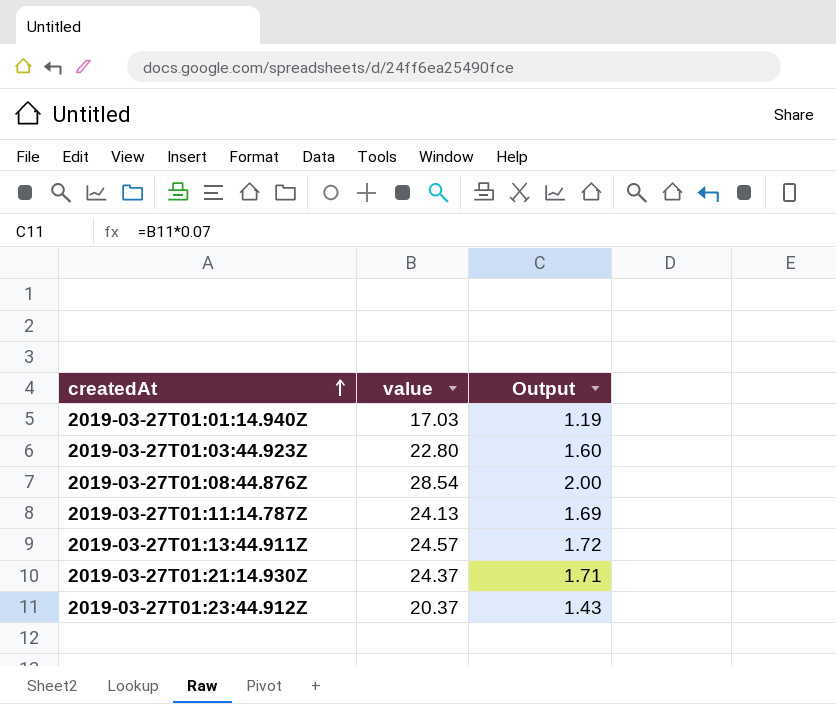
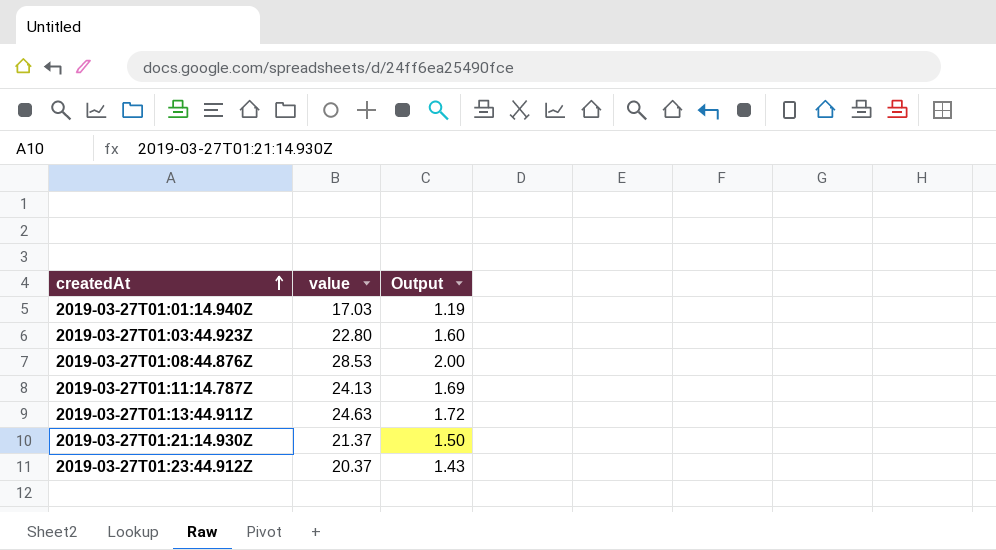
2019-03-27T01:08:44.876Z | value: 28.54 -> 28.53
2019-03-27T01:13:44.911Z | value: 24.57 -> 24.63
2019-03-27T01:21:14.930Z | value: 24.37 -> 21.37
2019-03-27T01:21:14.930Z | Output: 1.71 -> 1.50

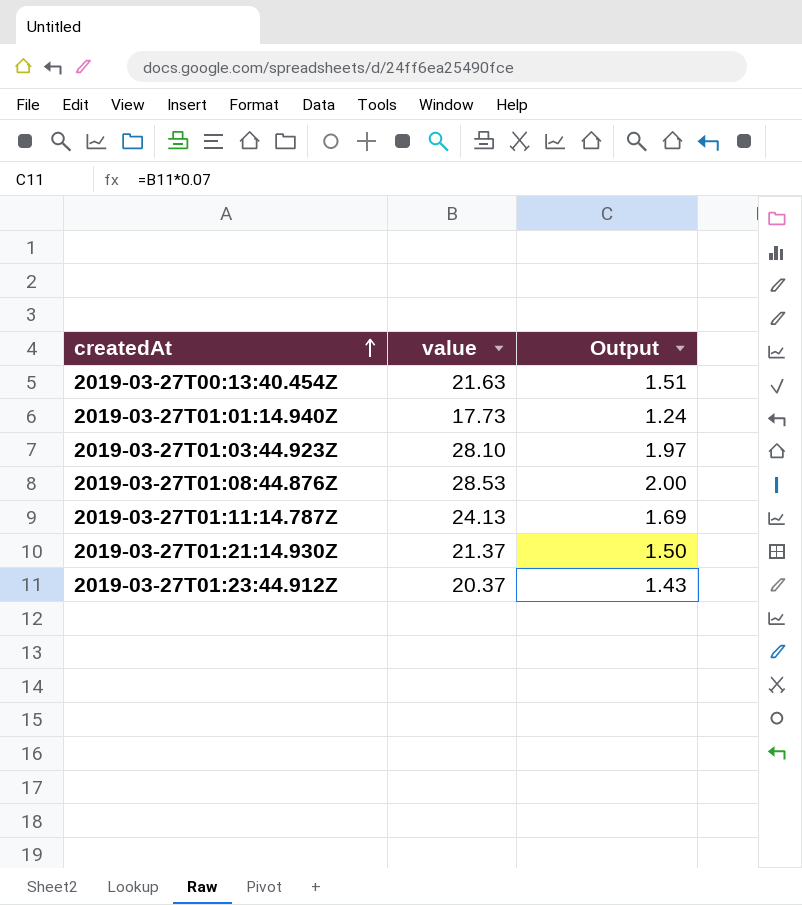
row 2019-03-27T01:13:44.911Z: 24.63 | 1.72 -> none
row 2019-03-27T00:13:40.454Z: none -> 21.63 | 1.51
2019-03-27T01:01:14.940Z | value: 17.03 -> 17.73
2019-03-27T01:01:14.940Z | Output: 1.19 -> 1.24
2019-03-27T01:03:44.923Z | value: 22.80 -> 28.10
2019-03-27T01:03:44.923Z | Output: 1.60 -> 1.97

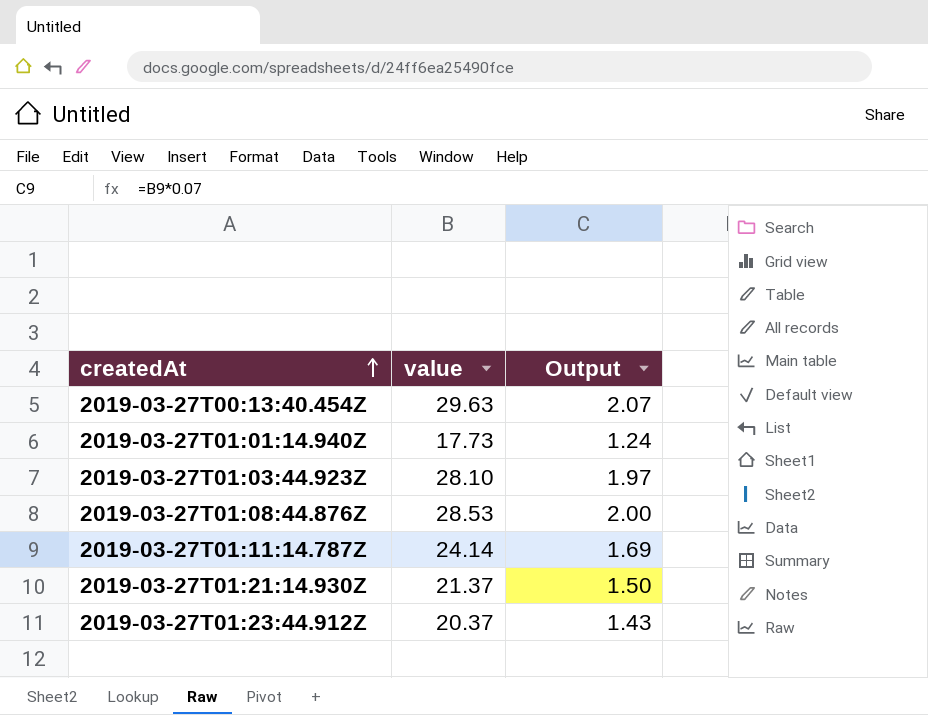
2019-03-27T00:13:40.454Z | value: 21.63 -> 29.63
2019-03-27T00:13:40.454Z | Output: 1.51 -> 2.07
2019-03-27T01:11:14.787Z | value: 24.13 -> 24.14

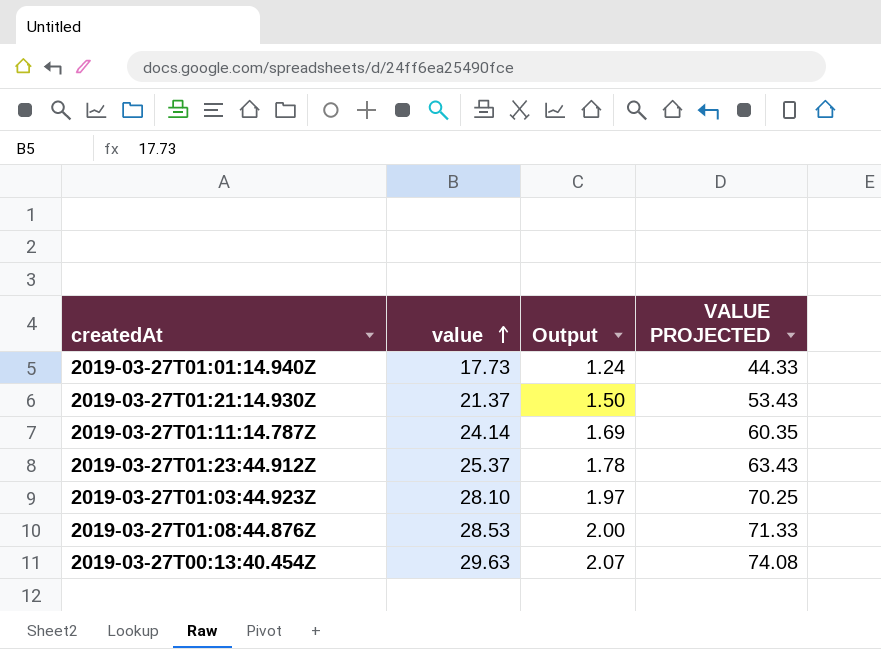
row order: createdAt ascending -> value ascending
column VALUE PROJECTED | formula: none -> [value] * 2.5
2019-03-27T01:23:44.912Z | value: 20.37 -> 25.37
2019-03-27T01:23:44.912Z | Output: 1.43 -> 1.78

